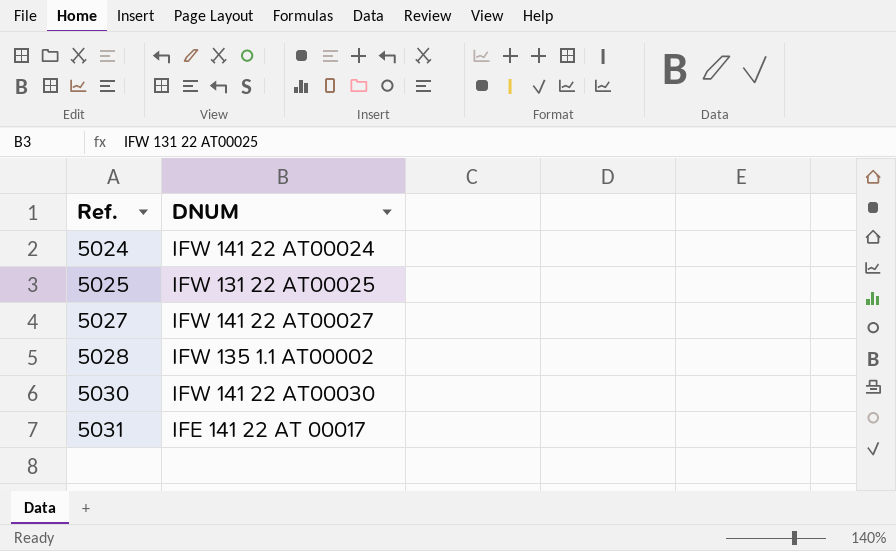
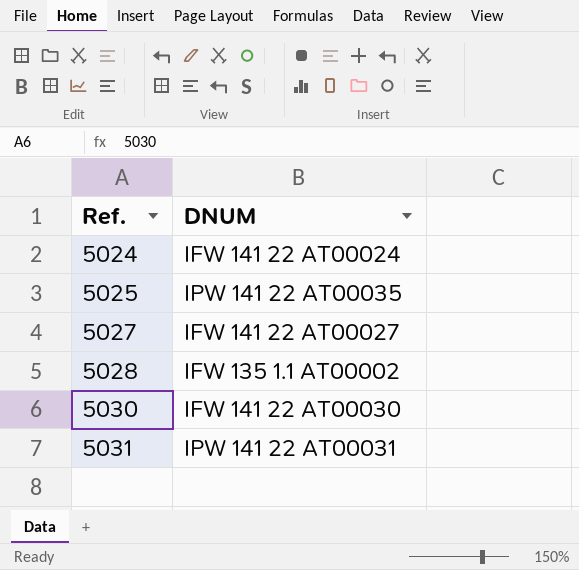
5025 | DNUM: IFW 131 22 AT00025 -> IPW 141 22 AT00035
5031 | DNUM: IFE 141 22 AT 00017 -> IPW 141 22 AT00031

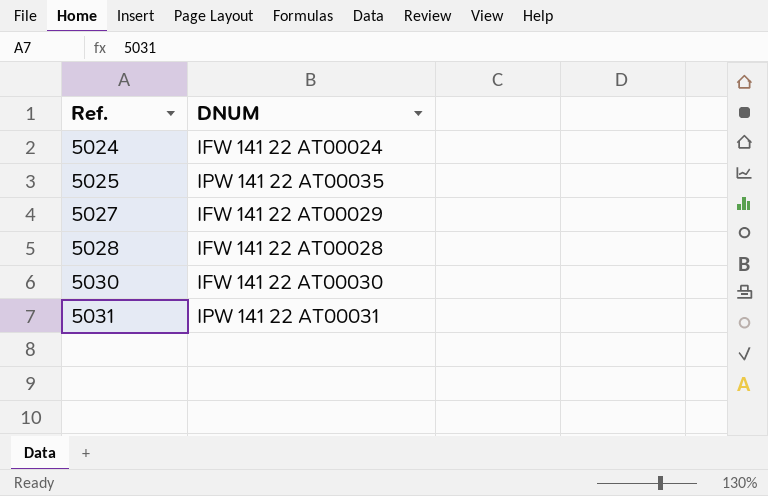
5027 | DNUM: IFW 141 22 AT00027 -> IFW 141 22 AT00029
5028 | DNUM: IFW 135 1.1 AT00002 -> IFW 141 22 AT00028

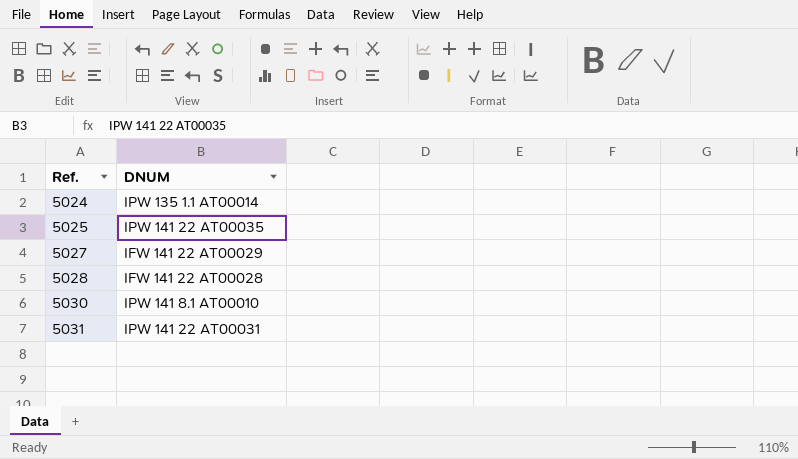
5024 | DNUM: IFW 141 22 AT00024 -> IPW 135 1.1 AT00014
5030 | DNUM: IFW 141 22 AT00030 -> IPW 141 8.1 AT00010

